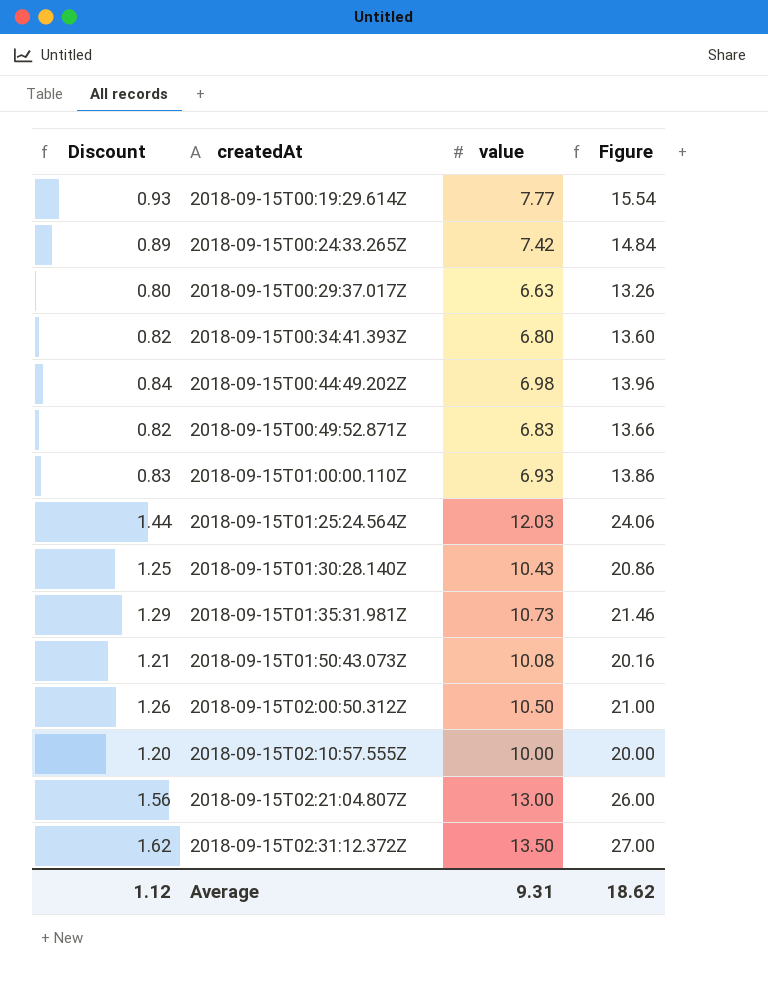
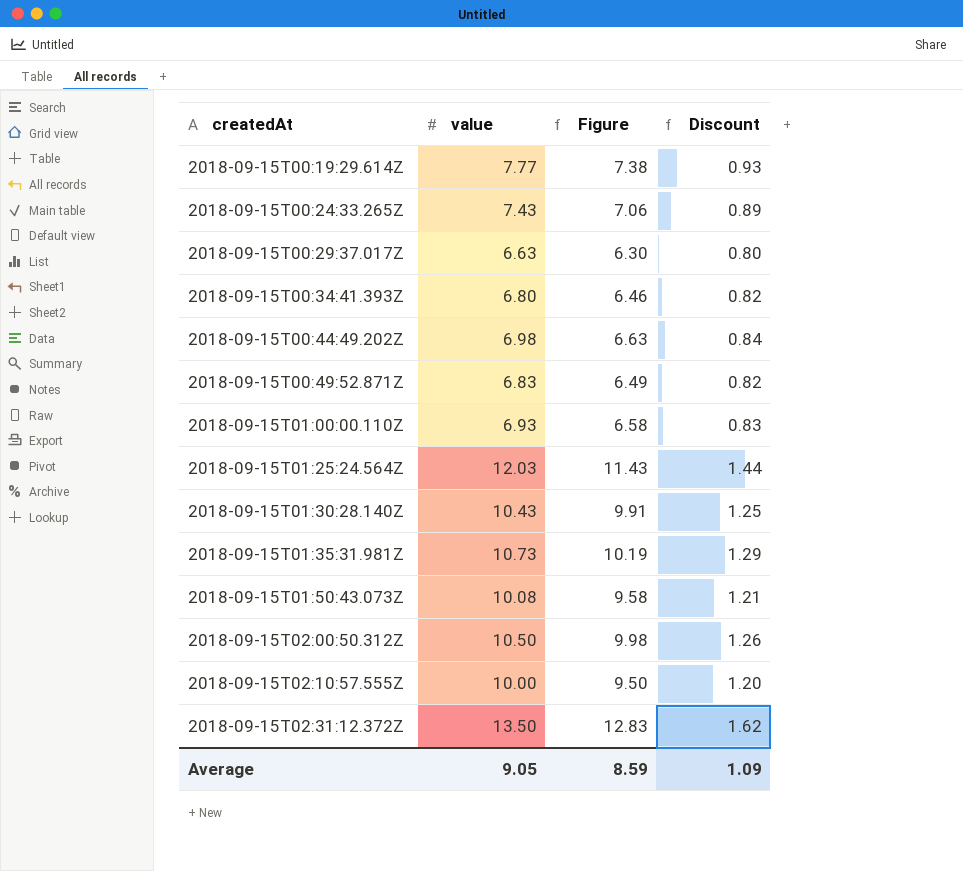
column Figure | formula: [value] * 2 -> [value] * 0.95
column Discount | position: 1 -> 4
row 2018-09-15T02:21:04.807Z: 1.56 | 13.00 | 26.00 -> none
2018-09-15T00:24:33.265Z | value: 7.42 -> 7.43
Average | value: 9.31 -> 9.05
Average | Figure: 18.62 -> 8.59
Average | Discount: 1.12 -> 1.09

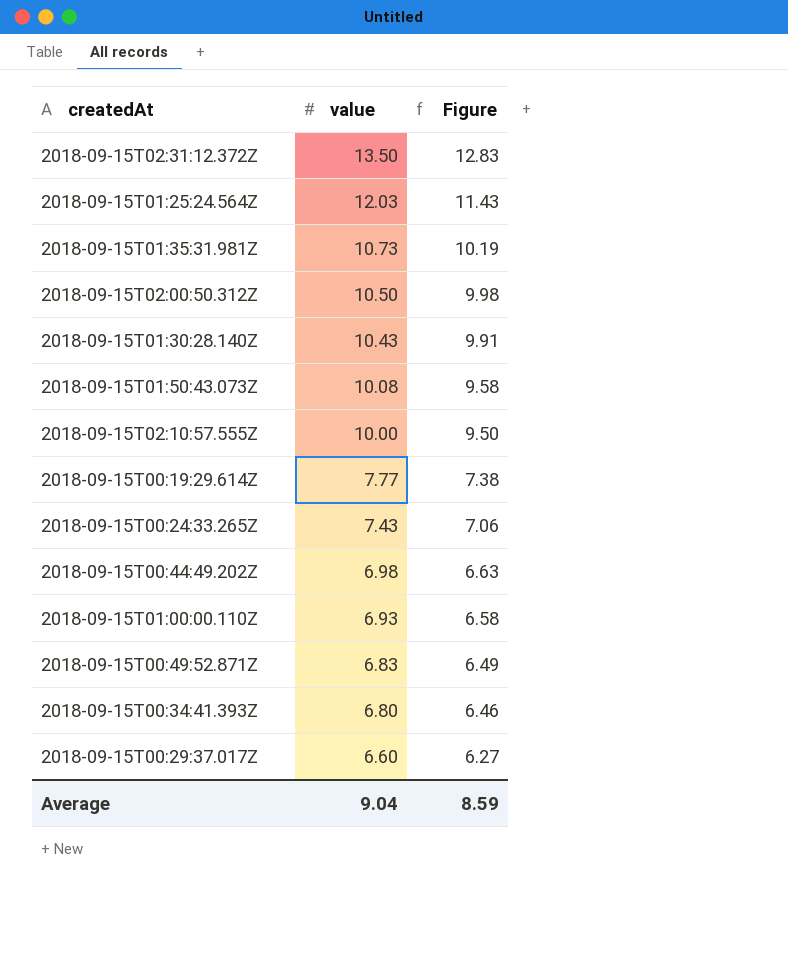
row order: createdAt ascending -> value descending
column Discount | formula: [value] * 0.12 -> none
2018-09-15T00:29:37.017Z | value: 6.63 -> 6.60
2018-09-15T00:29:37.017Z | Figure: 6.30 -> 6.27
Average | value: 9.05 -> 9.04

